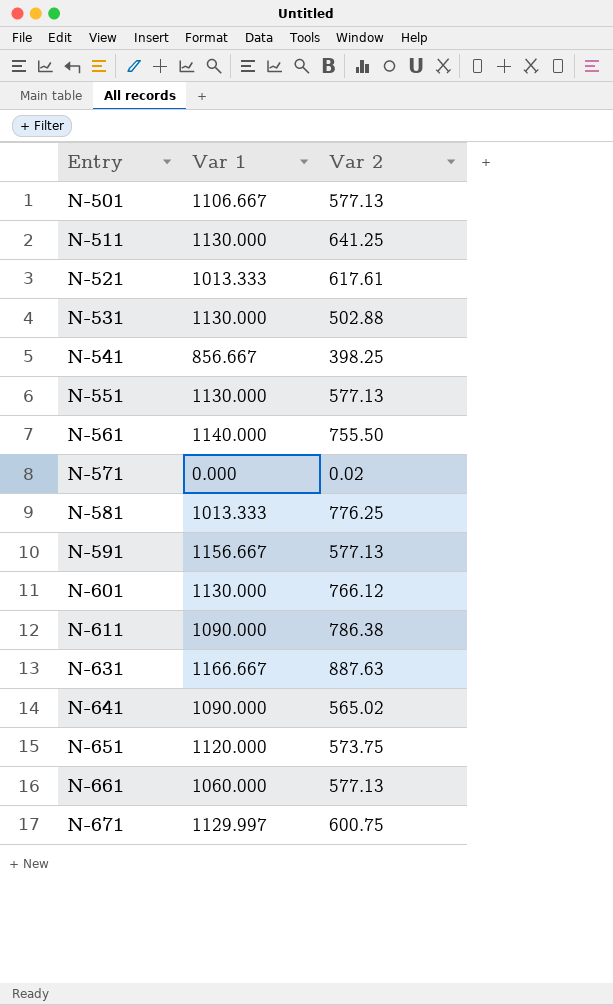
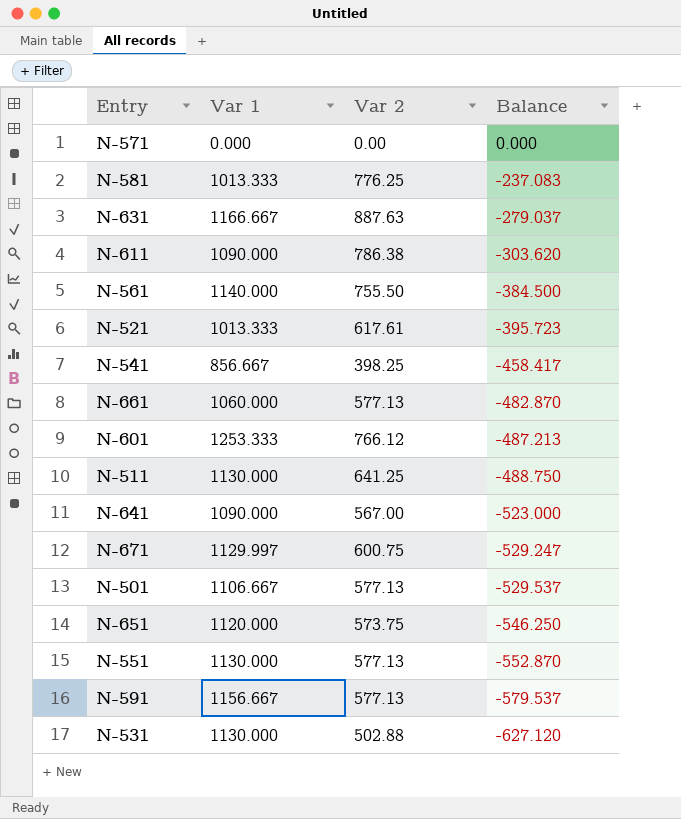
row order: Entry ascending -> Balance descending
column Balance | formula: none -> [Var 2] - [Var 1]
N-571 | Var 2: 0.02 -> 0.00
N-601 | Var 1: 1130.000 -> 1253.333
N-641 | Var 2: 565.02 -> 567.00

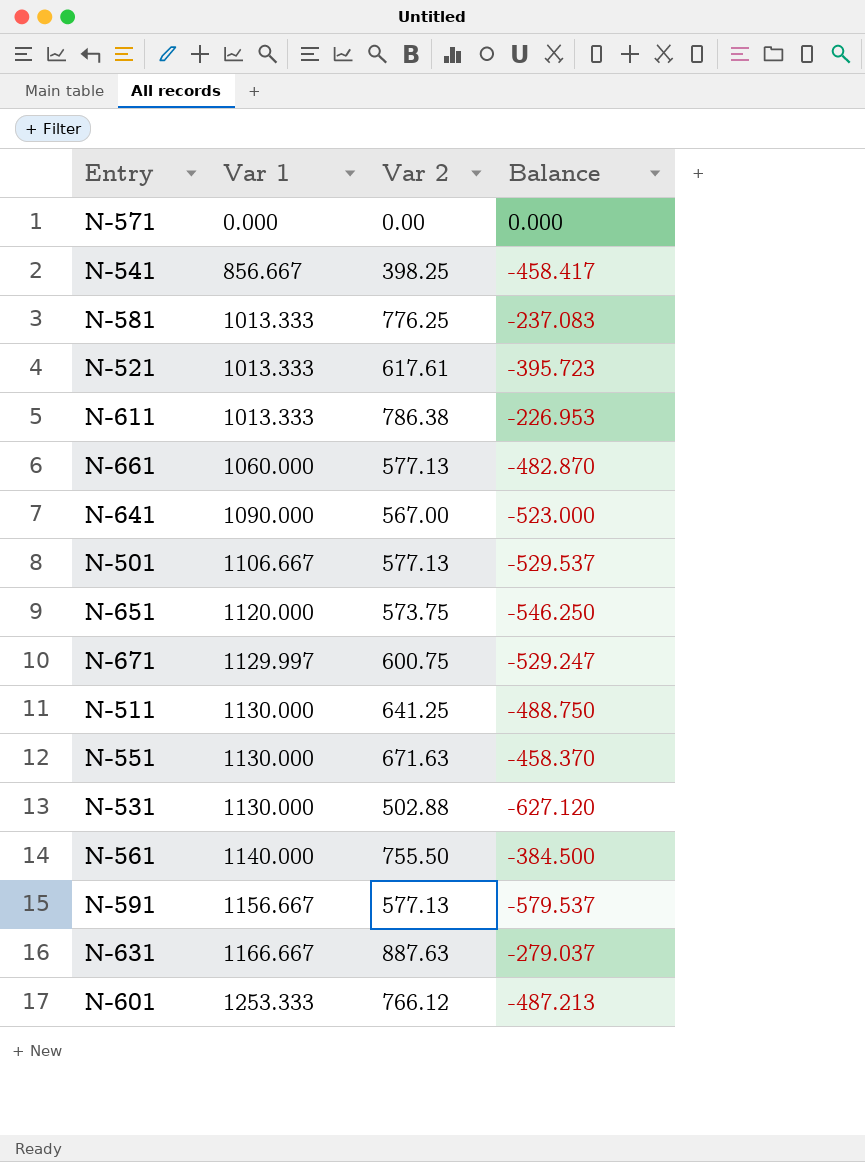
row order: Balance descending -> Var 1 ascending
N-611 | Var 1: 1090.000 -> 1013.333
N-611 | Balance: -303.620 -> -226.953
N-551 | Var 2: 577.13 -> 671.63
N-551 | Balance: -552.870 -> -458.370

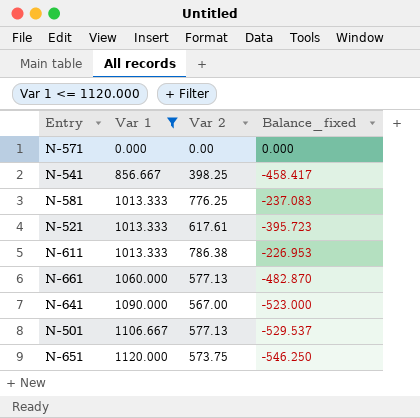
filter: none -> Var 1 <= 1120.000
column name: Balance -> Balance_fixed

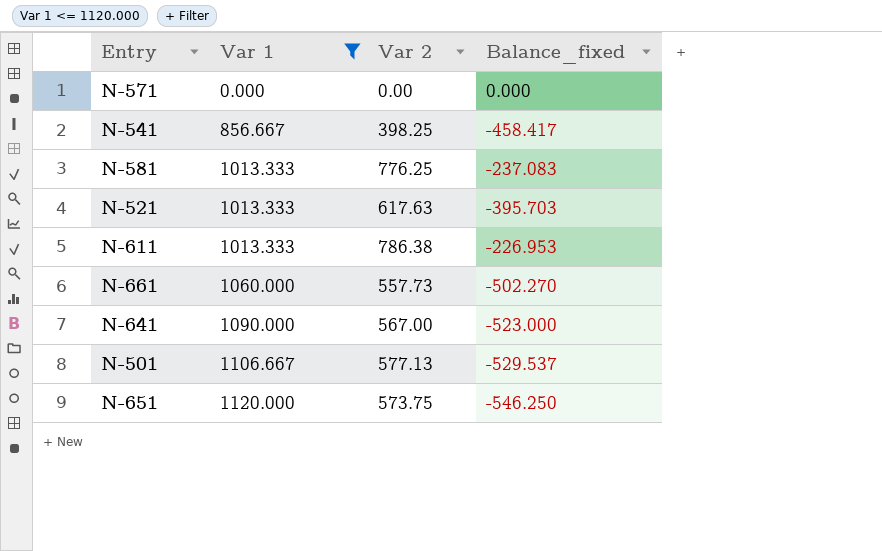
N-521 | Var 2: 617.61 -> 617.63
N-521 | Balance_fixed: -395.723 -> -395.703
N-661 | Var 2: 577.13 -> 557.73
N-661 | Balance_fixed: -482.870 -> -502.270

